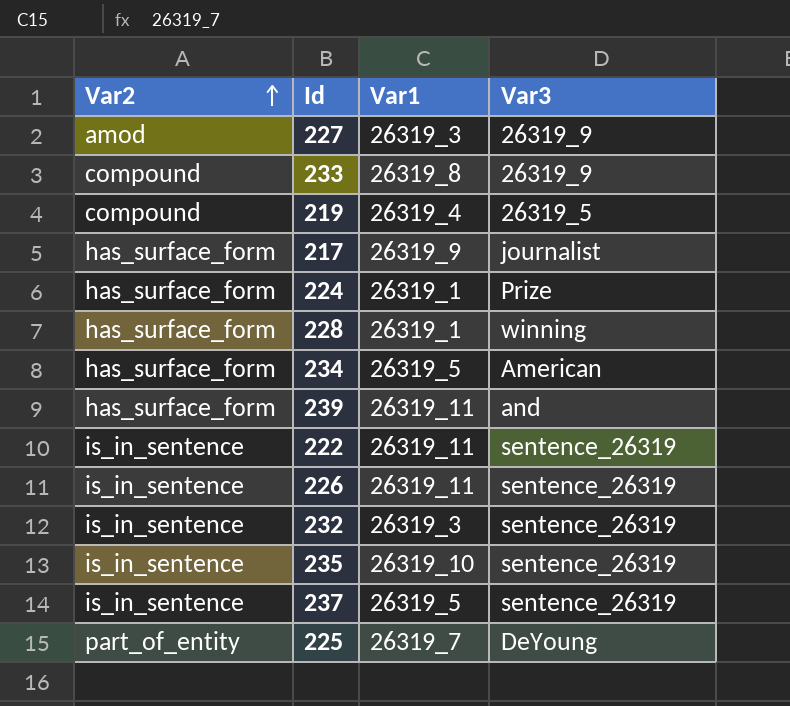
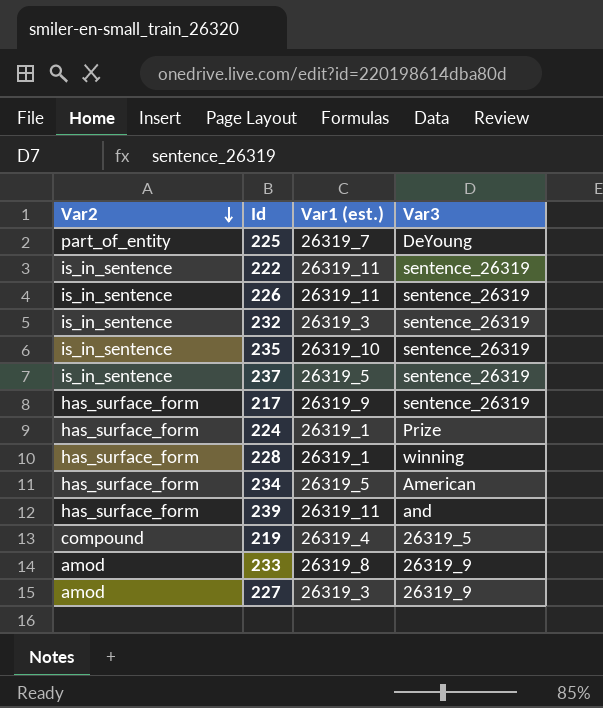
row order: Var2 ascending -> Var2 descending
column name: Var1 -> Var1 (est.)
217 | Var3: journalist -> sentence_26319
233 | Var2: compound -> amod

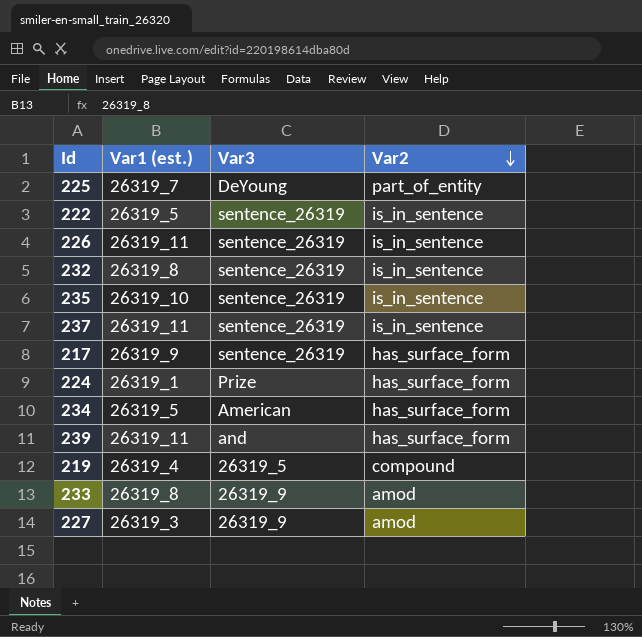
column Var2 | position: 1 -> 4
row 228: has_surface_form | 26319_1 | winning -> none
222 | Var1 (est.): 26319_11 -> 26319_5
232 | Var1 (est.): 26319_3 -> 26319_8
237 | Var1 (est.): 26319_5 -> 26319_11

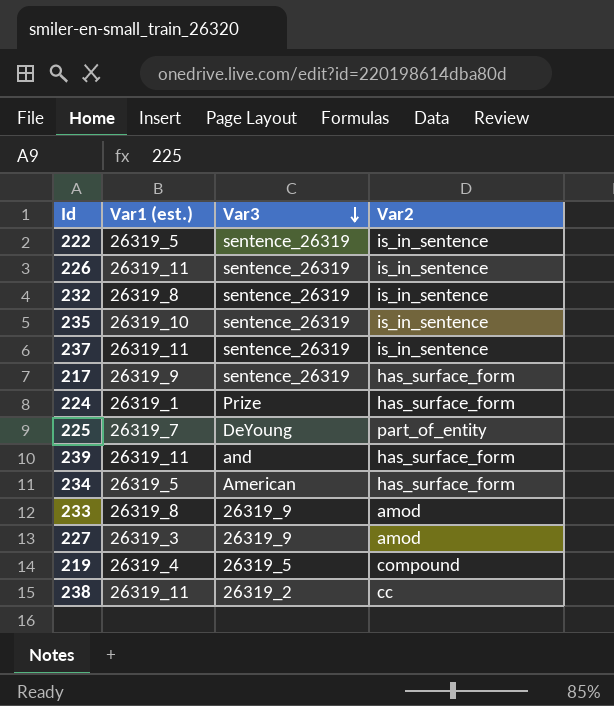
row order: Var2 descending -> Var3 descending
row 238: none -> 26319_11 | 26319_2 | cc

